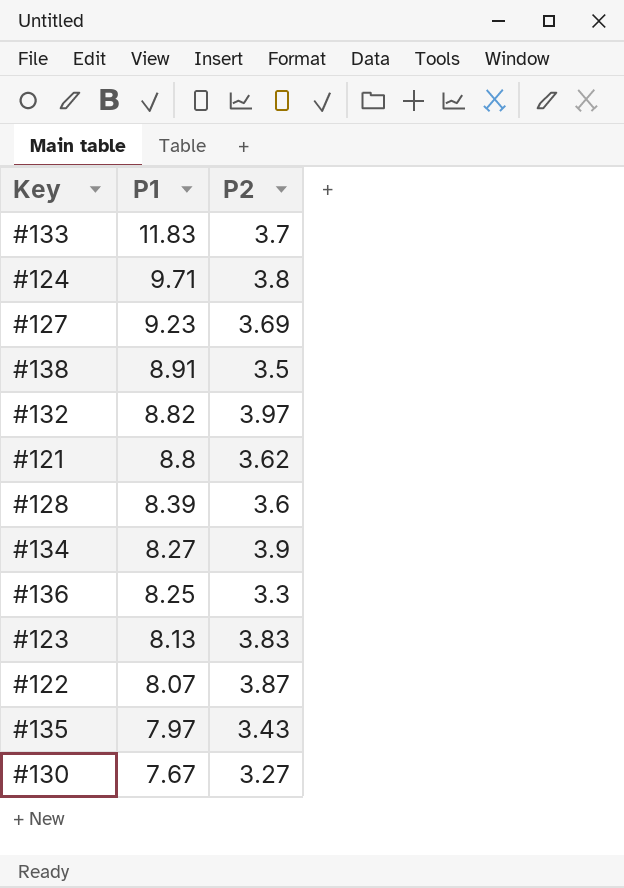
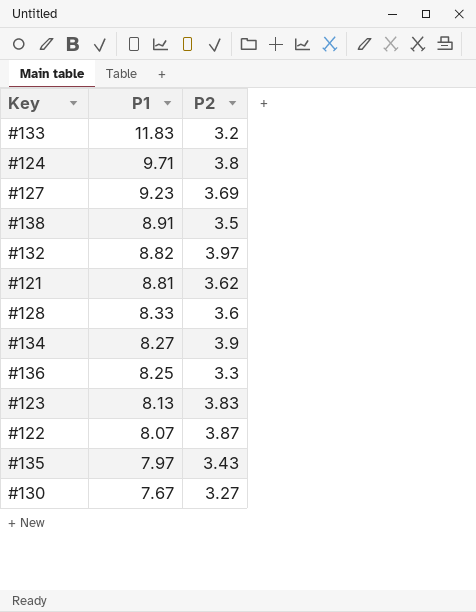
#133 | P2: 3.7 -> 3.2
#121 | P1: 8.8 -> 8.81
#128 | P1: 8.39 -> 8.33

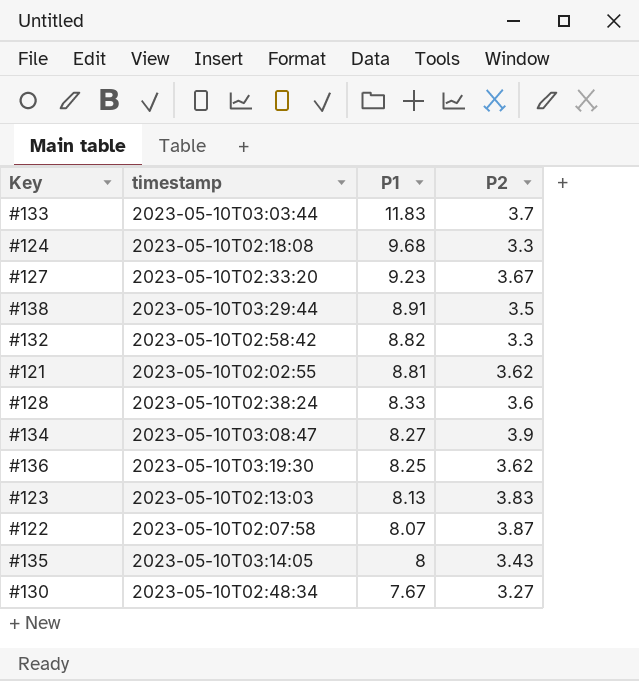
column timestamp | position: none -> 2
#133 | P2: 3.2 -> 3.7
#124 | P1: 9.71 -> 9.68
#124 | P2: 3.8 -> 3.3
#127 | P2: 3.69 -> 3.67
#132 | P2: 3.97 -> 3.3
#136 | P2: 3.3 -> 3.62
#135 | P1: 7.97 -> 8

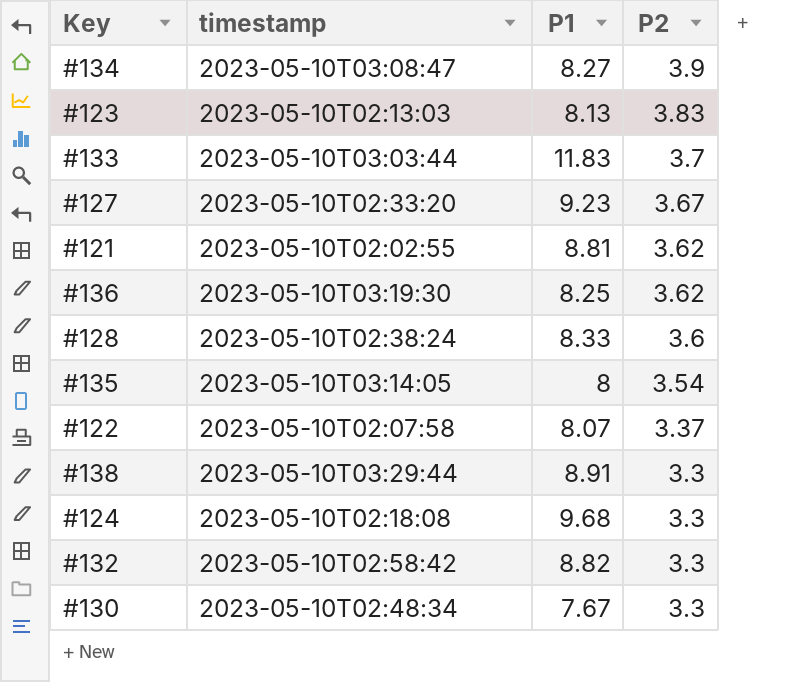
row order: P1 descending -> P2 descending
#135 | P2: 3.43 -> 3.54
#122 | P2: 3.87 -> 3.37
#138 | P2: 3.5 -> 3.3
#130 | P2: 3.27 -> 3.3

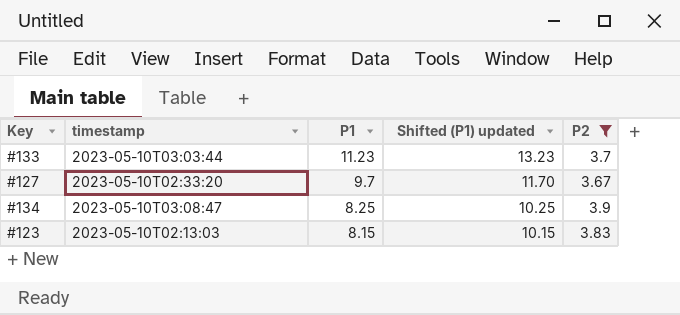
filter: none -> P2 >= 3.67
row order: P2 descending -> P1 descending
column Shifted (P1) updated | formula: none -> [P1] + 2
#133 | P1: 11.83 -> 11.23
#127 | P1: 9.23 -> 9.7
#134 | P1: 8.27 -> 8.25
#123 | P1: 8.13 -> 8.15

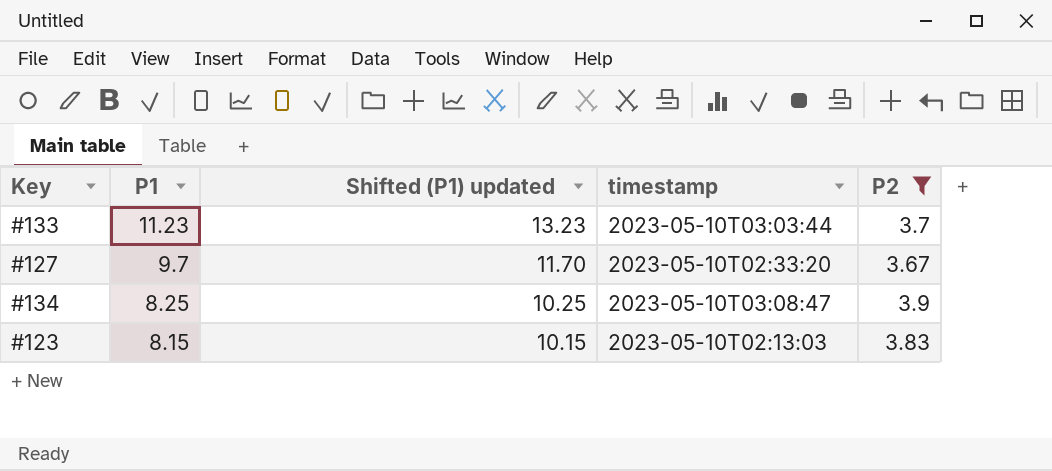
column timestamp | position: 2 -> 4

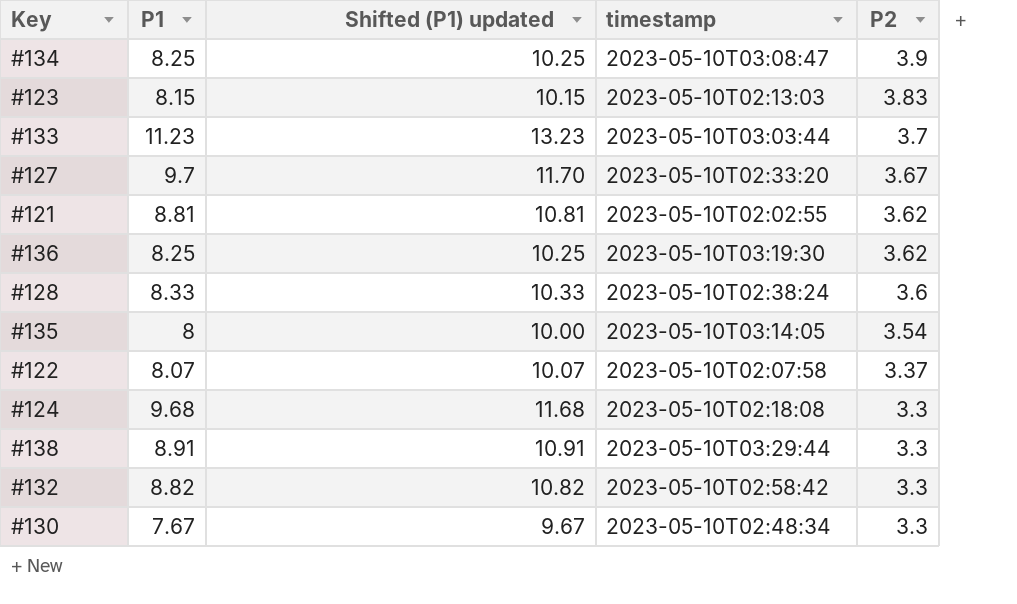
filter: P2 >= 3.67 -> none
row order: P1 descending -> P2 descending

